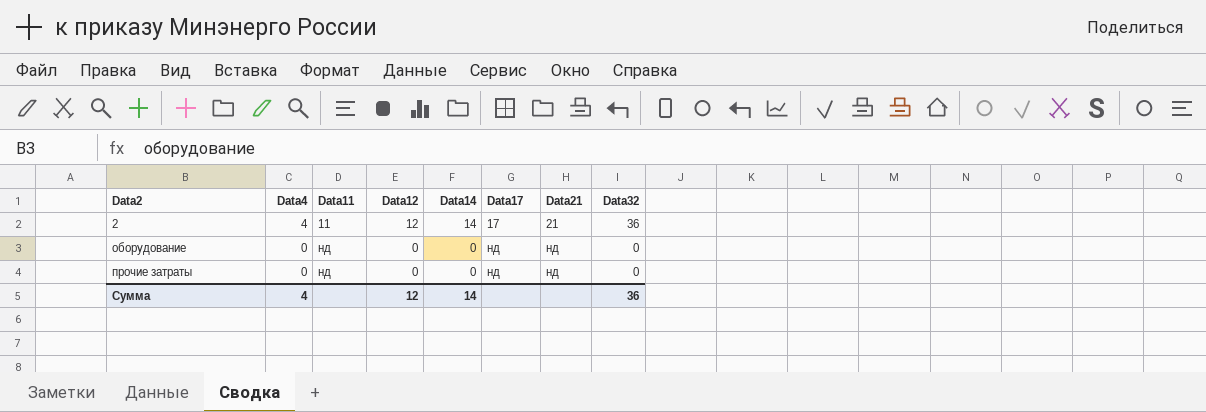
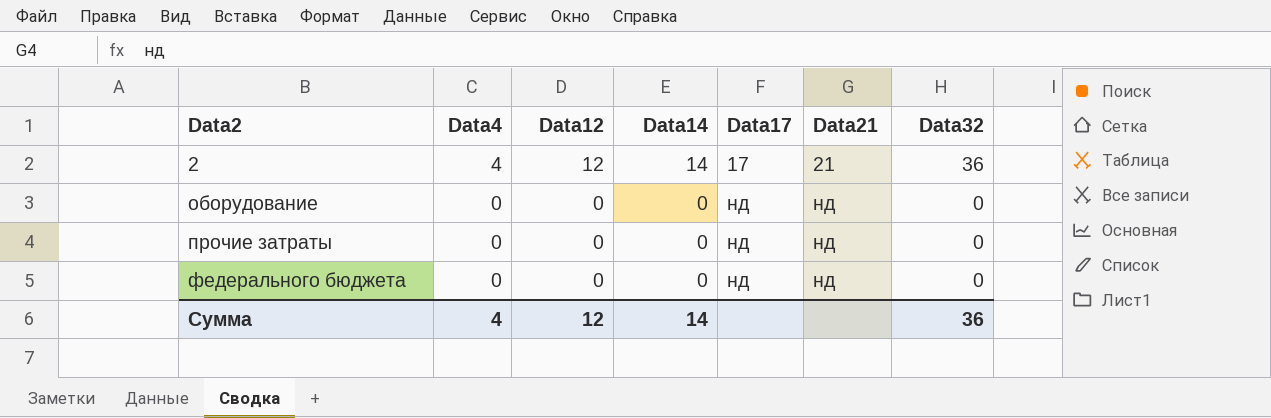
column Data11 | position: 3 -> none
row федерального бюджета: none -> 0 | 0 | 0 | нд | нд | 0

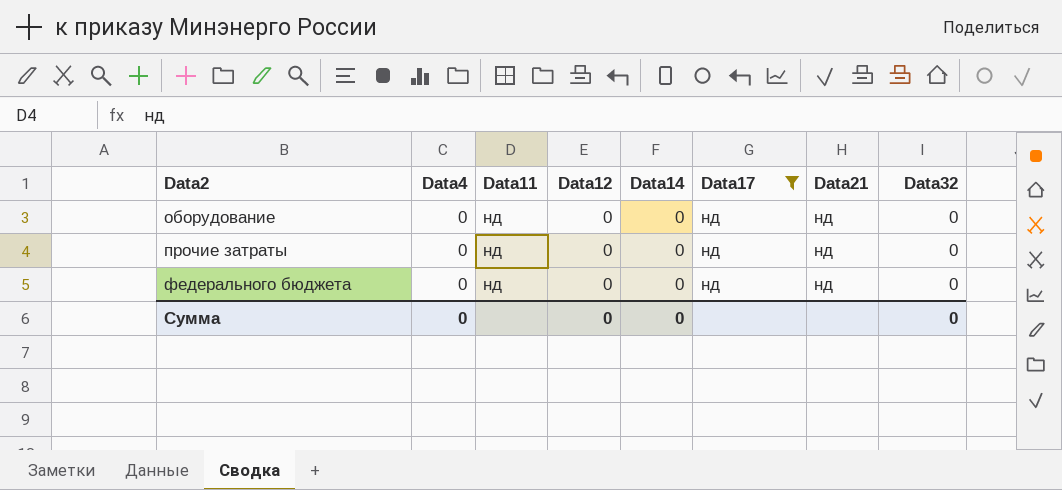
filter: none -> Data17 = нд
column Data11 | position: none -> 3
Сумма | Data4: 4 -> 0
Сумма | Data12: 12 -> 0
Сумма | Data14: 14 -> 0
Сумма | Data32: 36 -> 0

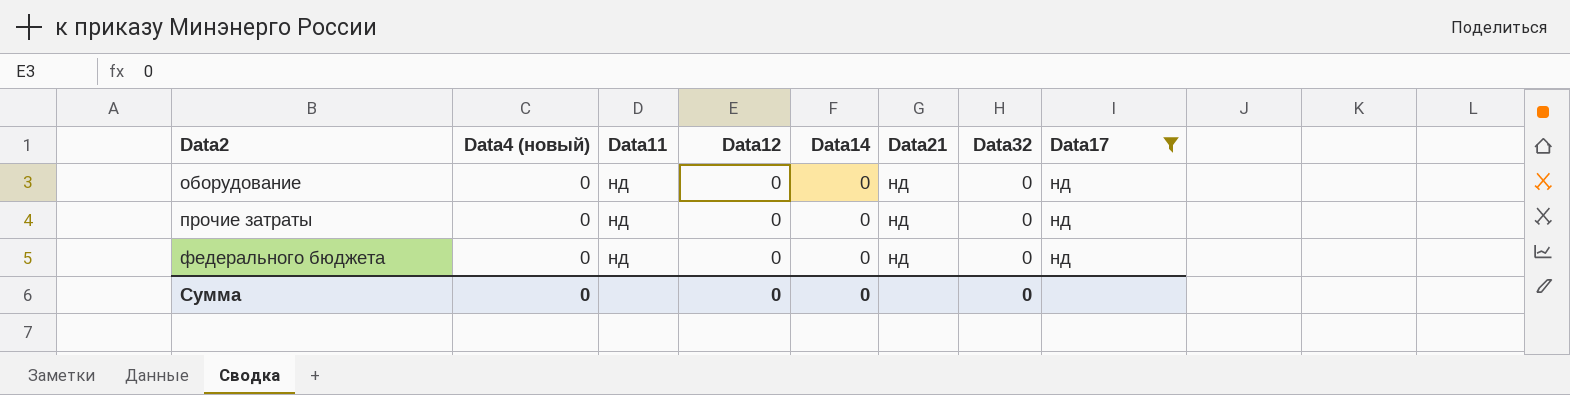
column name: Data4 -> Data4 (новый)
column Data17 | position: 6 -> 8

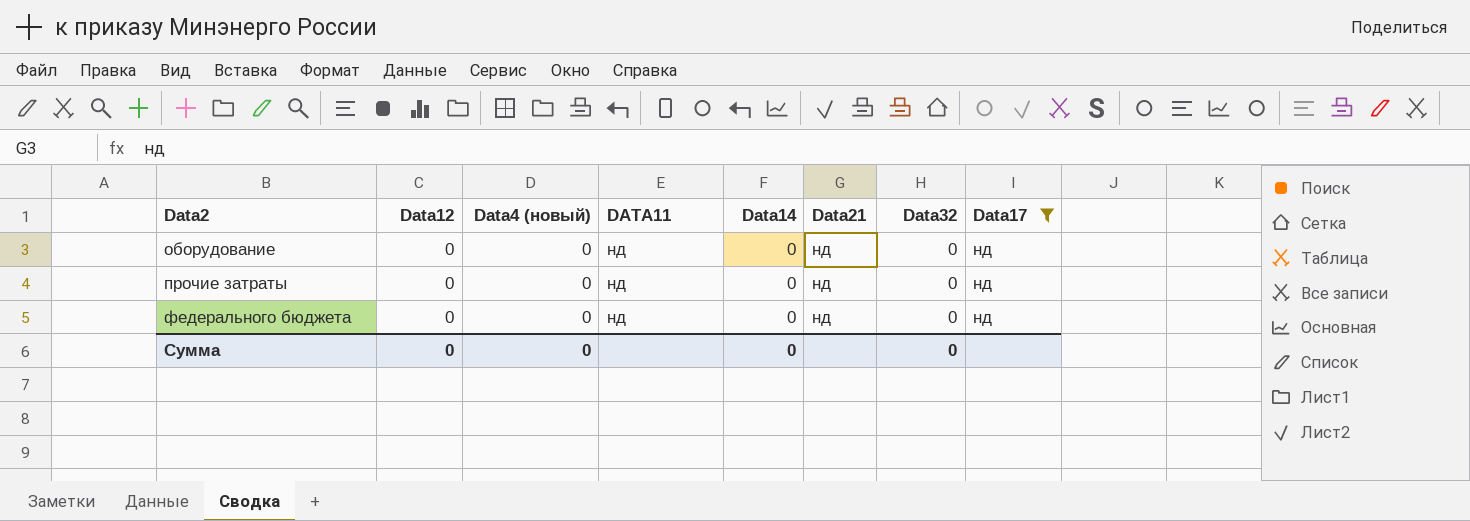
column Data12 | position: 4 -> 2
column name: Data11 -> DATA11

